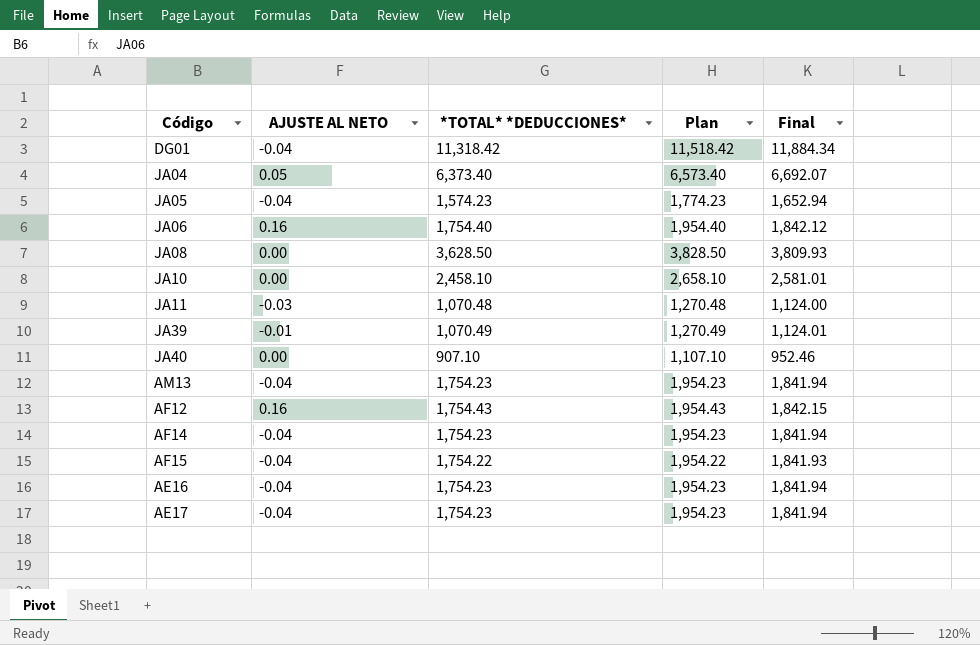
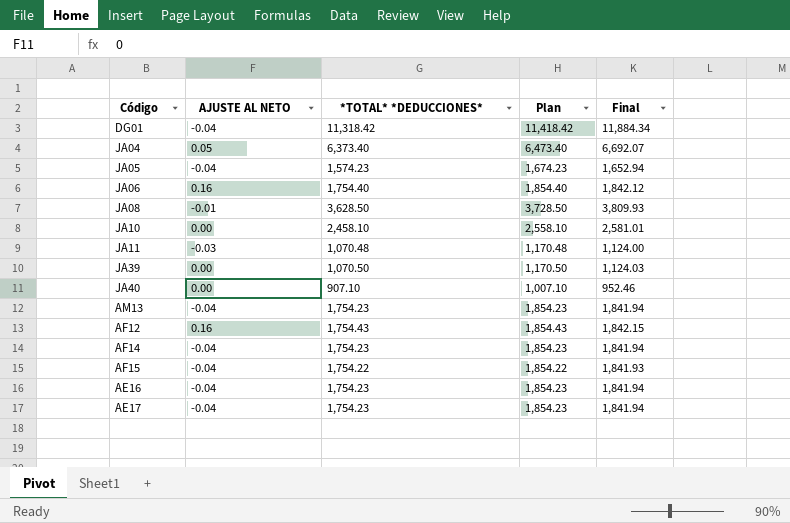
column Plan | formula: [*TOTAL* *DEDUCCIONES*] + 200 -> [*TOTAL* *DEDUCCIONES*] + 100
JA08 | AJUSTE AL NETO: 0.00 -> -0.01
JA39 | AJUSTE AL NETO: -0.01 -> 0.00
JA39 | *TOTAL* *DEDUCCIONES*: 1,070.49 -> 1,070.50
JA39 | Final: 1,124.01 -> 1,124.03

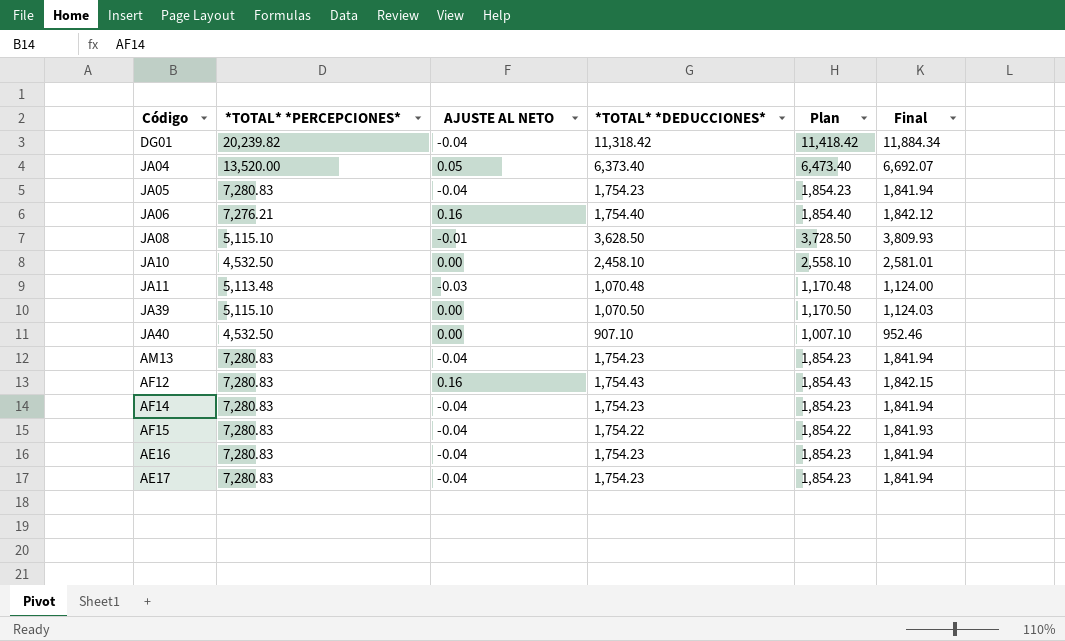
column *TOTAL* *PERCEPCIONES* | position: none -> 2
JA05 | *TOTAL* *DEDUCCIONES*: 1,574.23 -> 1,754.23
JA05 | Plan: 1,674.23 -> 1,854.23
JA05 | Final: 1,652.94 -> 1,841.94

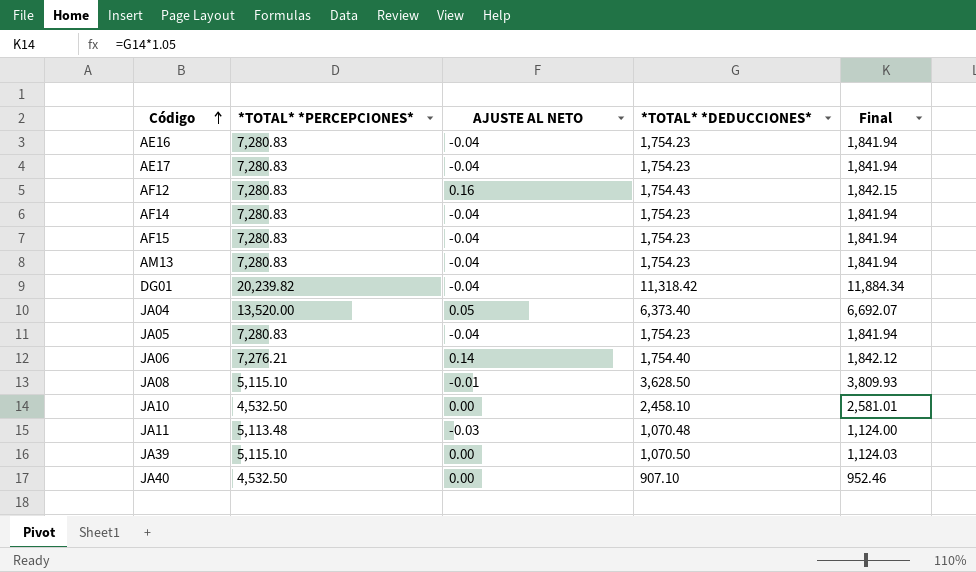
row order: none -> Código ascending
column Plan | formula: [*TOTAL* *DEDUCCIONES*] + 100 -> none
AF15 | *TOTAL* *DEDUCCIONES*: 1,754.22 -> 1,754.23
AF15 | Final: 1,841.93 -> 1,841.94
JA06 | AJUSTE AL NETO: 0.16 -> 0.14

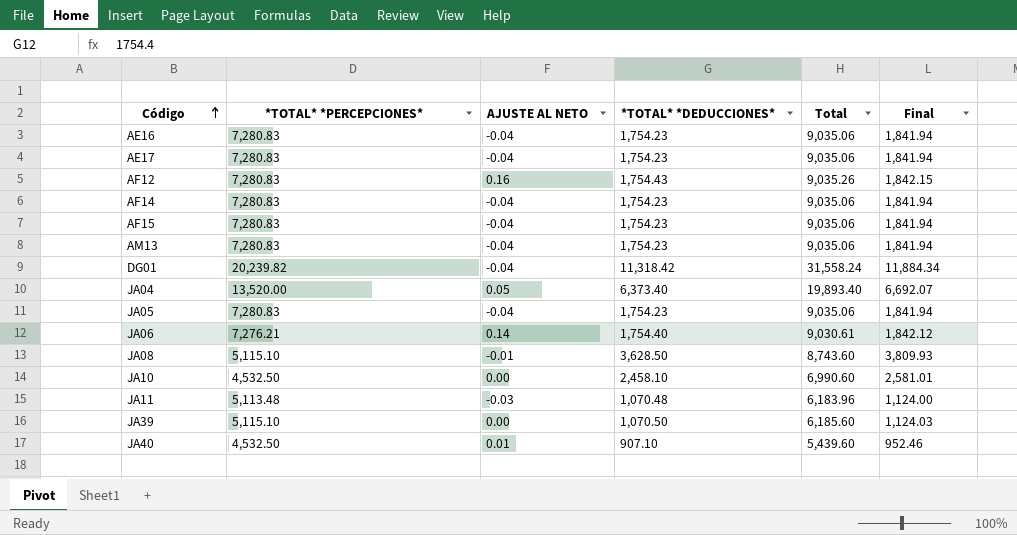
column Total | formula: none -> [*TOTAL* *PERCEPCIONES*] + [*TOTAL* *DEDUCCIONES*]
JA40 | AJUSTE AL NETO: 0.00 -> 0.01

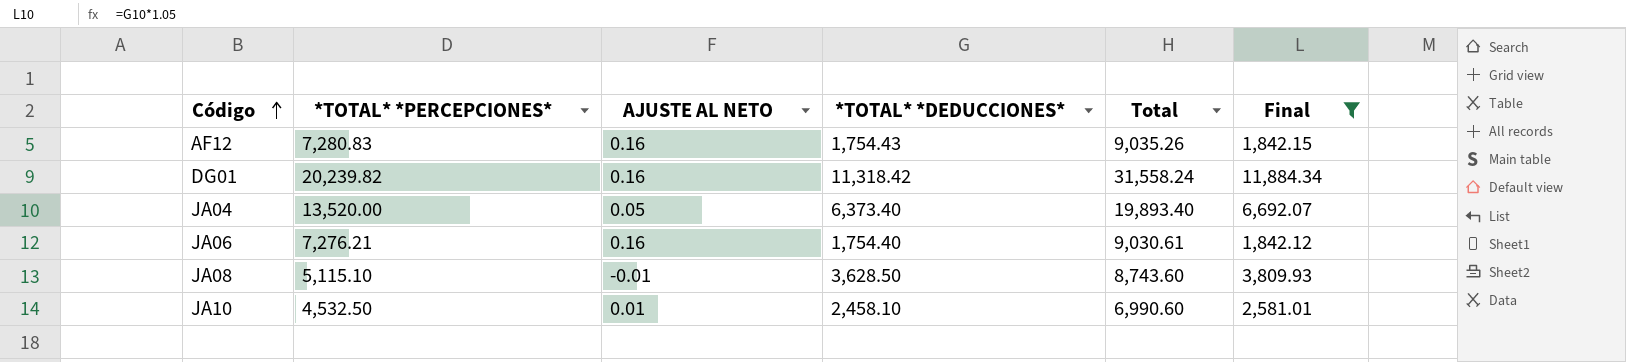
filter: none -> Final >= 1,842.12
DG01 | AJUSTE AL NETO: -0.04 -> 0.16
JA06 | AJUSTE AL NETO: 0.14 -> 0.16
JA10 | AJUSTE AL NETO: 0.00 -> 0.01

